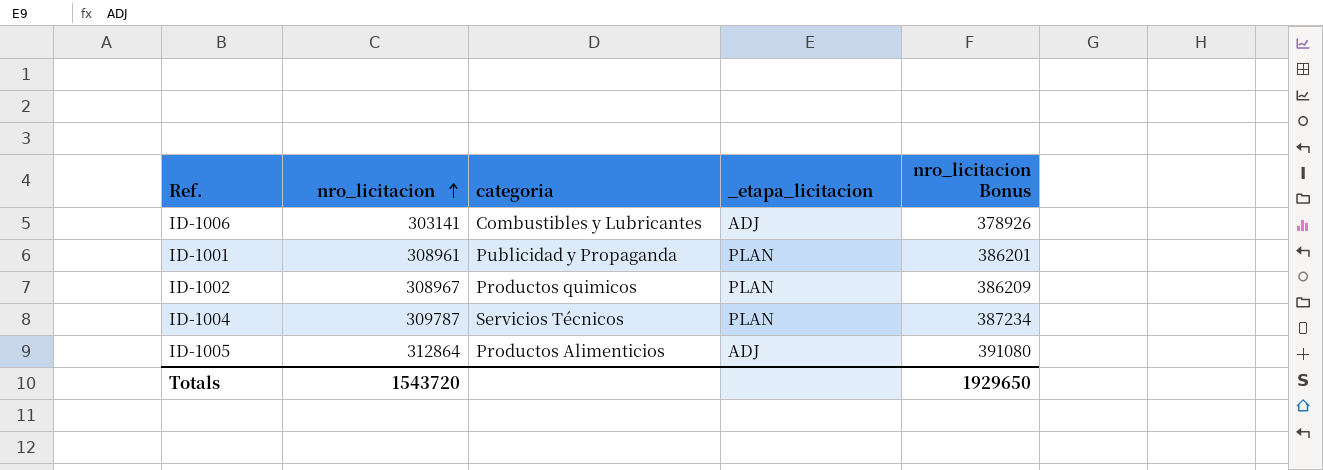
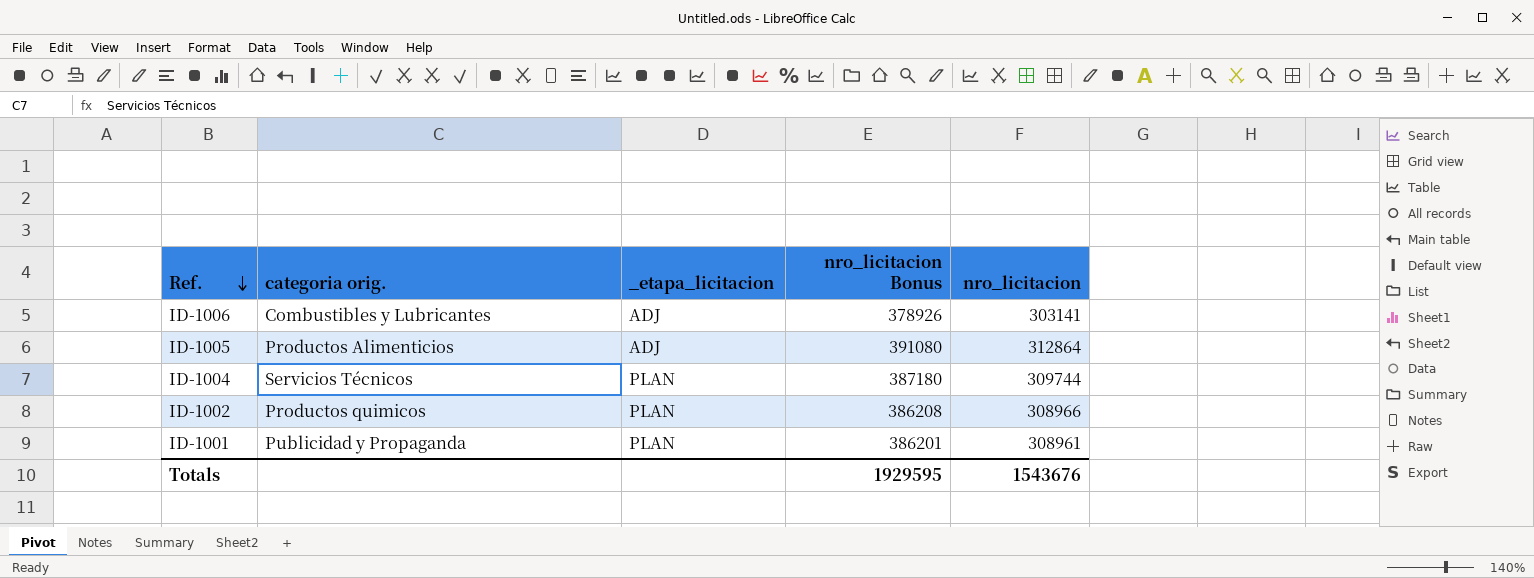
row order: nro_licitacion ascending -> Ref. descending
column name: categoria -> categoria orig.
column nro_licitacion | position: 2 -> 5
ID-1004 | nro_licitacion Bonus: 387234 -> 387180
ID-1004 | nro_licitacion: 309787 -> 309744
ID-1002 | nro_licitacion Bonus: 386209 -> 386208
ID-1002 | nro_licitacion: 308967 -> 308966
Totals | nro_licitacion Bonus: 1929650 -> 1929595
Totals | nro_licitacion: 1543720 -> 1543676

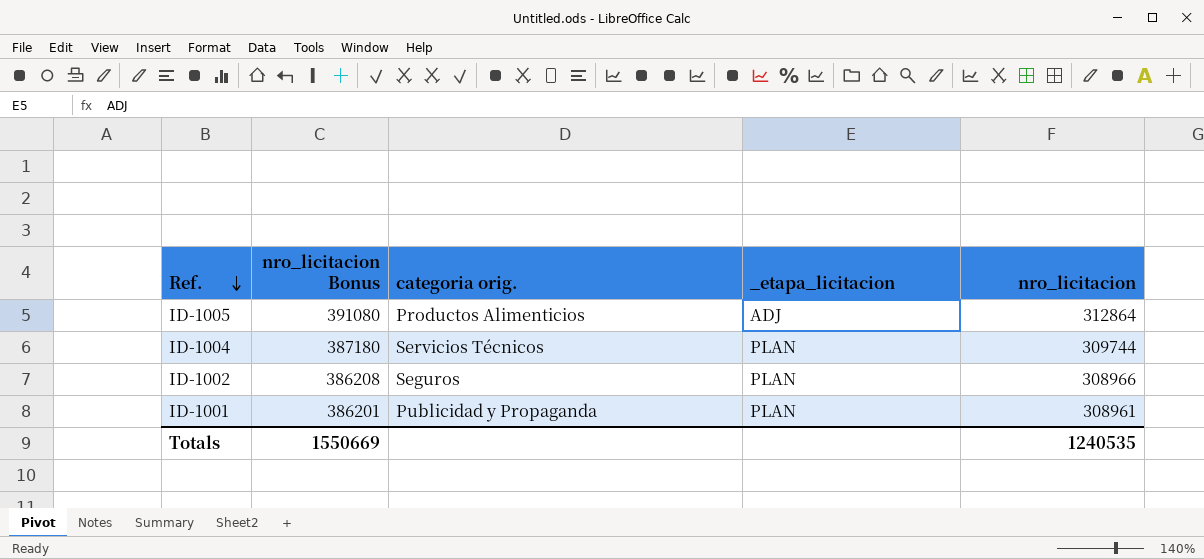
column nro_licitacion Bonus | position: 4 -> 2
row ID-1006: Combustibles y Lubricantes | ADJ | 378926 | 303141 -> none
ID-1002 | categoria orig.: Productos quimicos -> Seguros
Totals | nro_licitacion Bonus: 1929595 -> 1550669
Totals | nro_licitacion: 1543676 -> 1240535

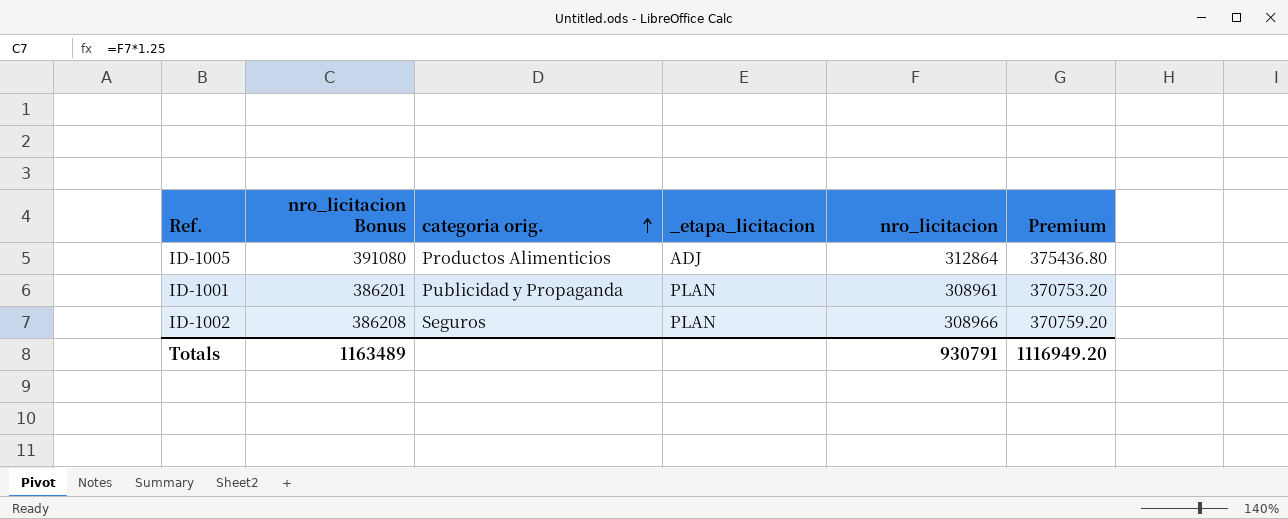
row order: Ref. descending -> categoria orig. ascending
column Premium | formula: none -> [nro_licitacion] * 1.2
row ID-1004: 387180 | Servicios Técnicos | PLAN | 309744 -> none
Totals | nro_licitacion Bonus: 1550669 -> 1163489
Totals | nro_licitacion: 1240535 -> 930791

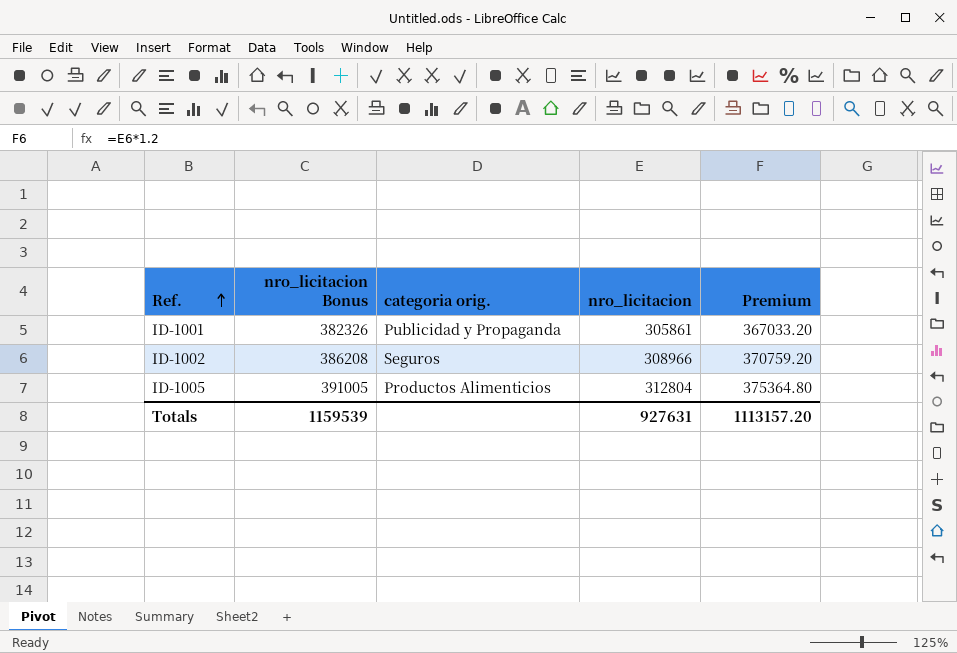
row order: categoria orig. ascending -> Ref. ascending
column _etapa_licitacion | position: 4 -> none
ID-1001 | nro_licitacion Bonus: 386201 -> 382326
ID-1001 | nro_licitacion: 308961 -> 305861
ID-1001 | Premium: 370753.20 -> 367033.20
ID-1005 | nro_licitacion Bonus: 391080 -> 391005
ID-1005 | nro_licitacion: 312864 -> 312804
ID-1005 | Premium: 375436.80 -> 375364.80
Totals | nro_licitacion Bonus: 1163489 -> 1159539
Totals | nro_licitacion: 930791 -> 927631
Totals | Premium: 1116949.20 -> 1113157.20

